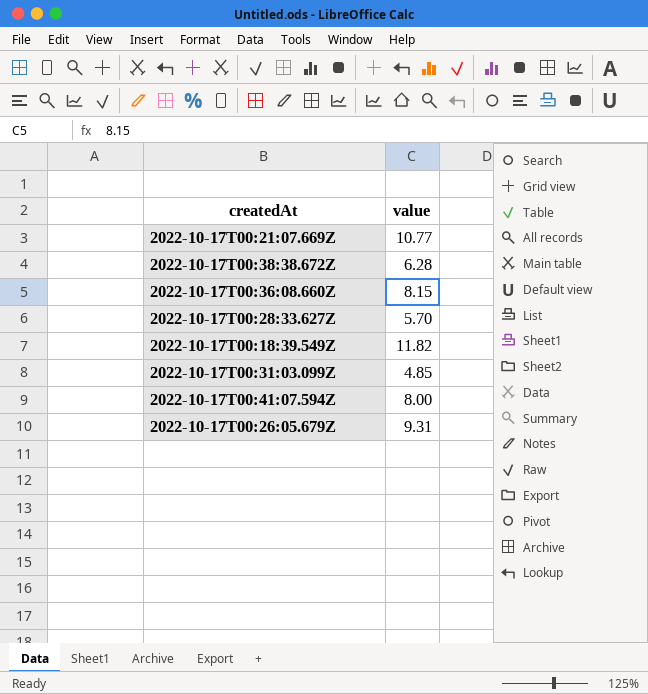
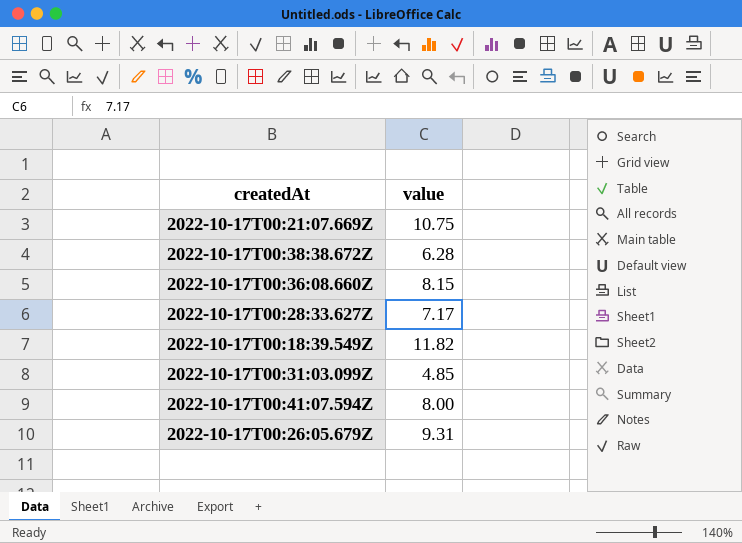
2022-10-17T00:21:07.669Z | value: 10.77 -> 10.75
2022-10-17T00:28:33.627Z | value: 5.70 -> 7.17

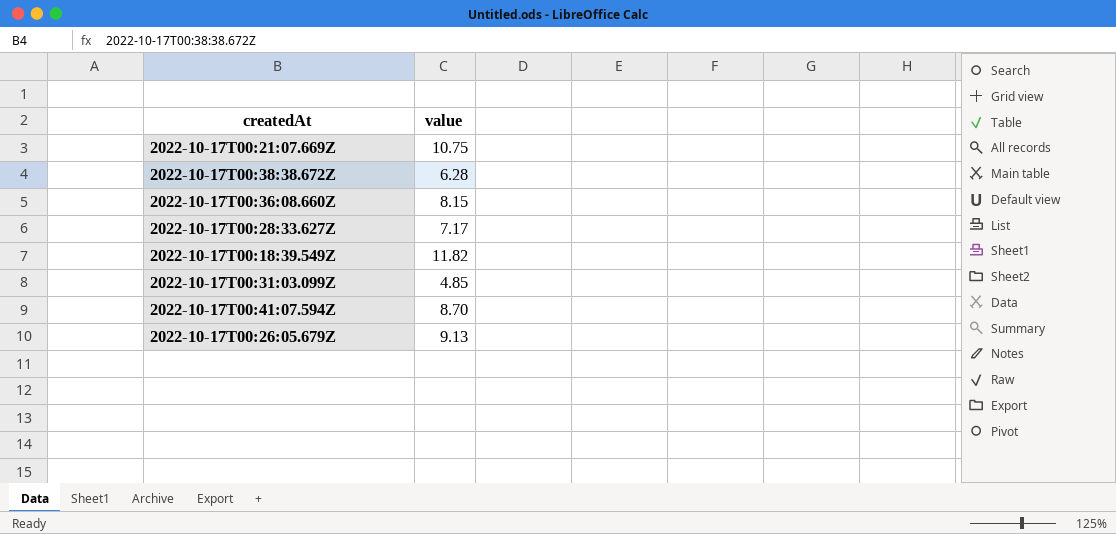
2022-10-17T00:41:07.594Z | value: 8.00 -> 8.70
2022-10-17T00:26:05.679Z | value: 9.31 -> 9.13

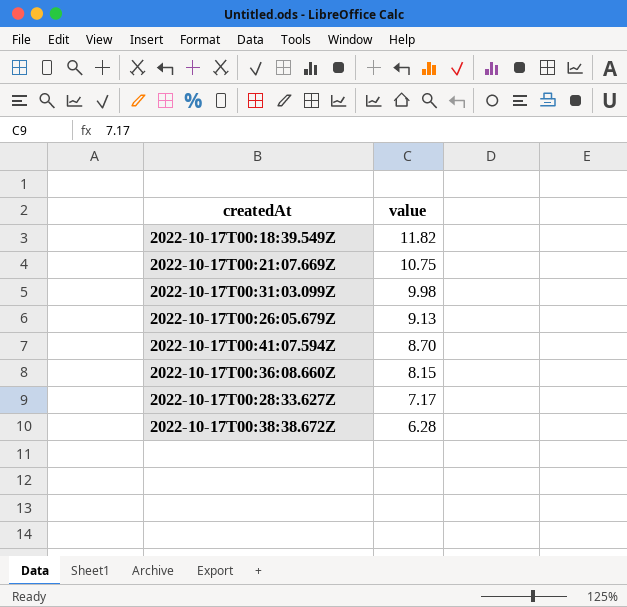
row order: none -> value descending
2022-10-17T00:31:03.099Z | value: 4.85 -> 9.98

